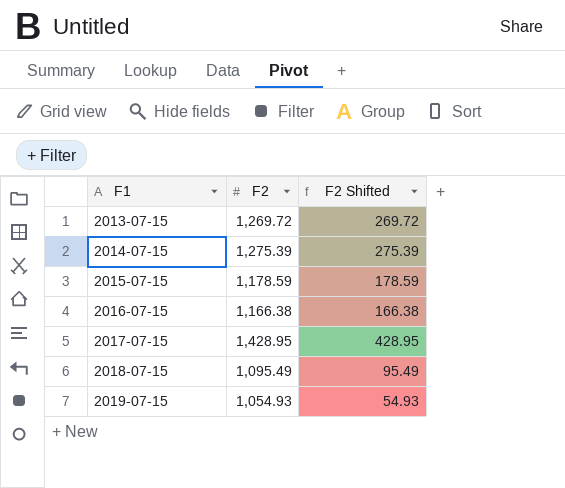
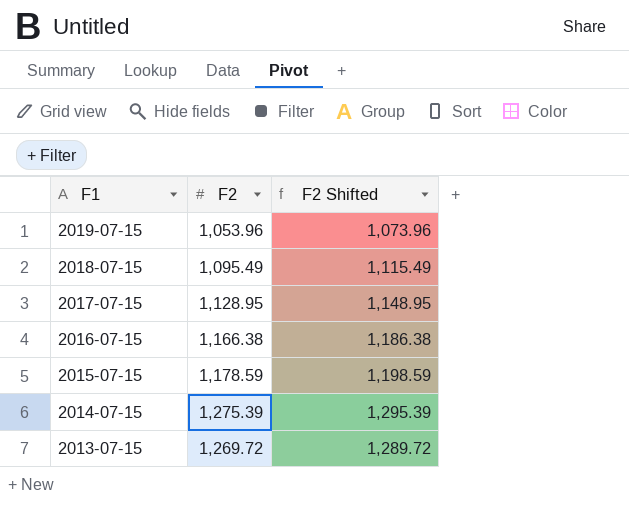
row order: F1 ascending -> F1 descending
column F2 Shifted | formula: [F2] - 1000 -> [F2] + 20
2019-07-15 | F2: 1,054.93 -> 1,053.96
2017-07-15 | F2: 1,428.95 -> 1,128.95

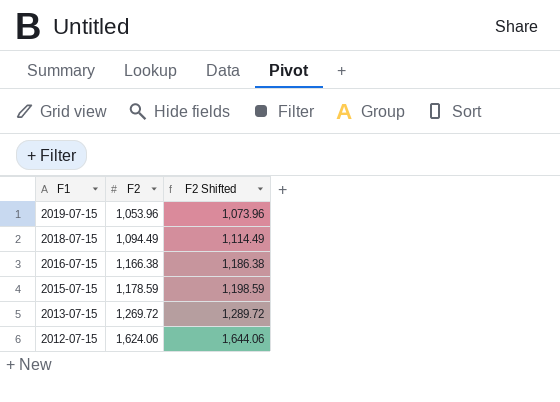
row 2017-07-15: 1,128.95 | 1,148.95 -> none
row 2014-07-15: 1,275.39 | 1,295.39 -> none
2018-07-15 | F2: 1,095.49 -> 1,094.49
2018-07-15 | F2 Shifted: 1,115.49 -> 1,114.49
row 2012-07-15: none -> 1,624.06 | 1,644.06

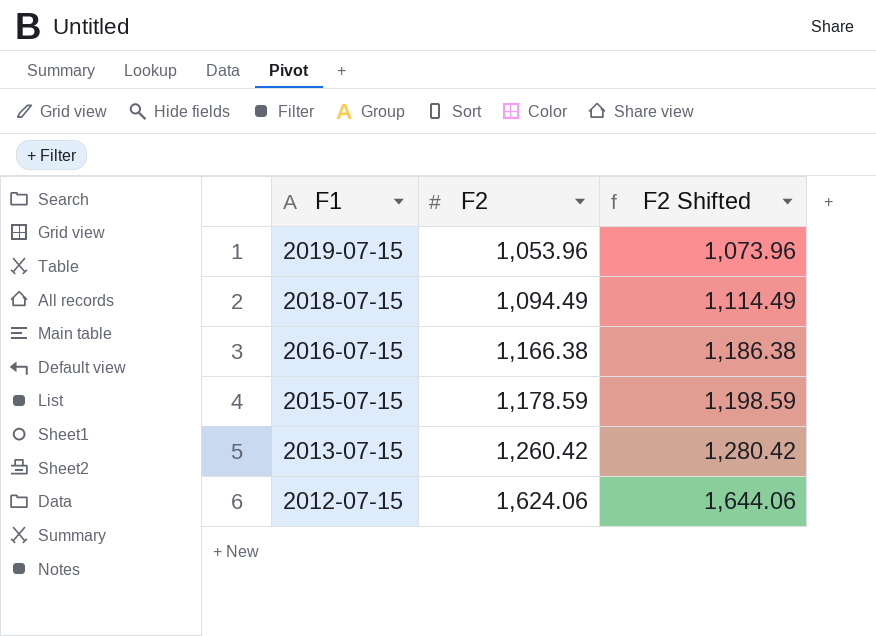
2013-07-15 | F2: 1,269.72 -> 1,260.42
2013-07-15 | F2 Shifted: 1,289.72 -> 1,280.42

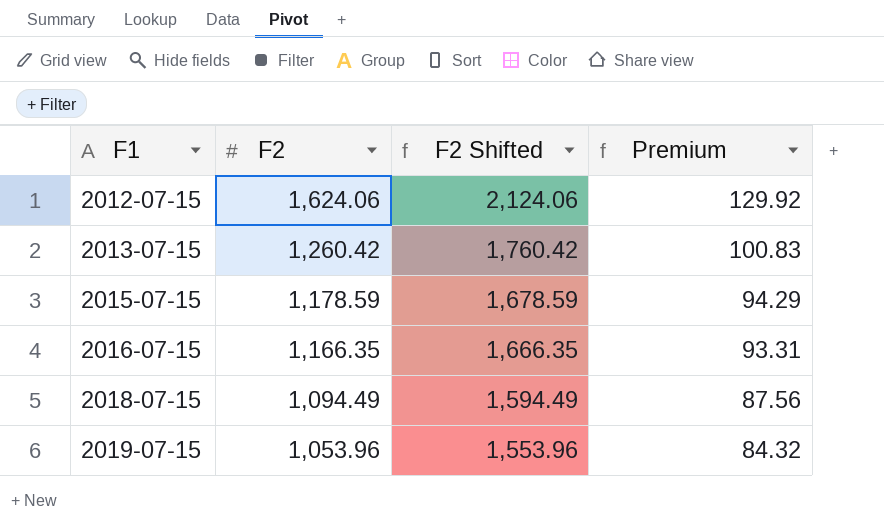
row order: F1 descending -> F1 ascending
column F2 Shifted | formula: [F2] + 20 -> [F2] + 500
column Premium | formula: none -> [F2] * 0.08
2016-07-15 | F2: 1,166.38 -> 1,166.35

